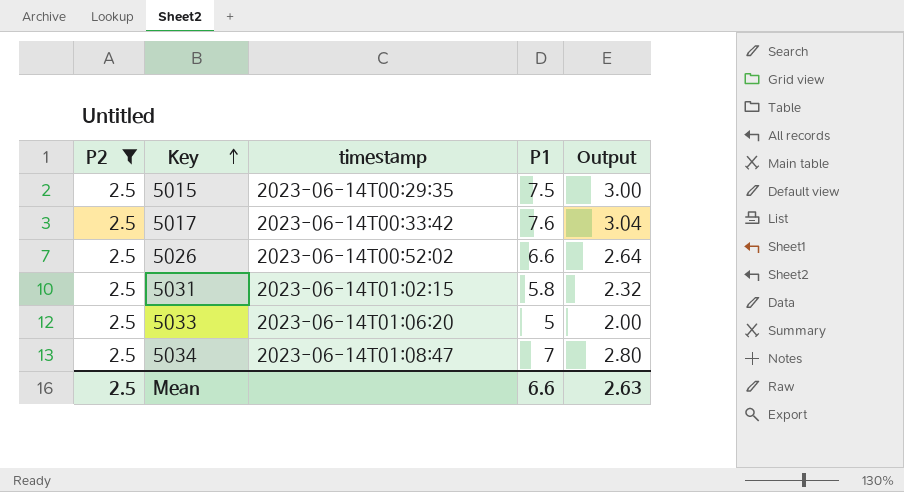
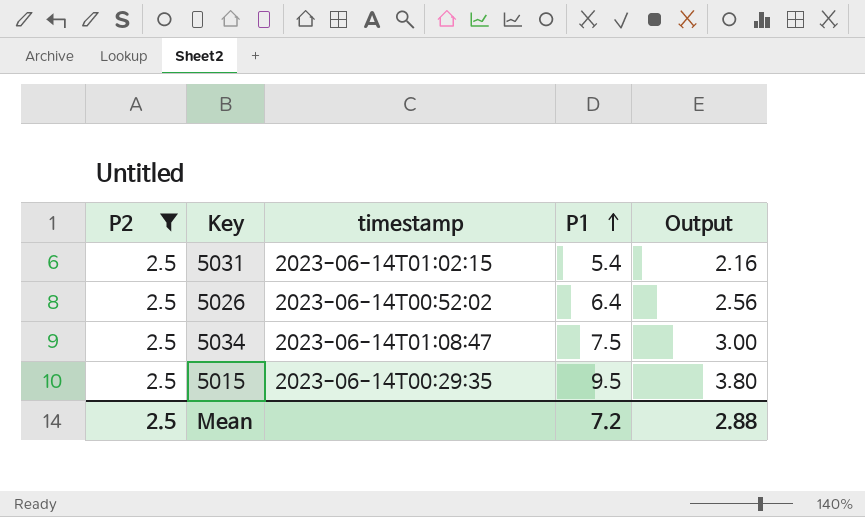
row order: Key ascending -> P1 ascending
row 5017: 2.5 | 2023-06-14T00:33:42 | 7.6 | 3.04 -> none
row 5033: 2.5 | 2023-06-14T01:06:20 | 5 | 2.00 -> none
5031 | P1: 5.8 -> 5.4
5031 | Output: 2.32 -> 2.16
5026 | P1: 6.6 -> 6.4
5026 | Output: 2.64 -> 2.56
5034 | P1: 7 -> 7.5
5034 | Output: 2.80 -> 3.00
5015 | P1: 7.5 -> 9.5
5015 | Output: 3.00 -> 3.80
Mean | P1: 6.6 -> 7.2
Mean | Output: 2.63 -> 2.88

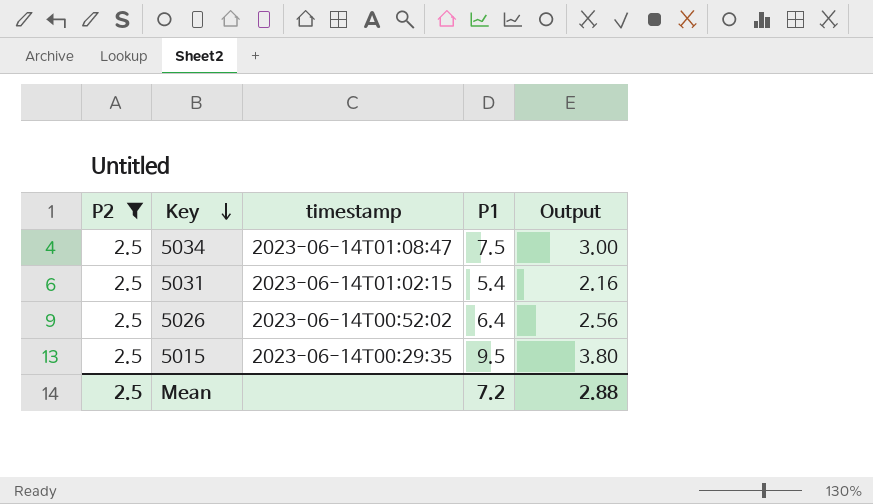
row order: P1 ascending -> Key descending

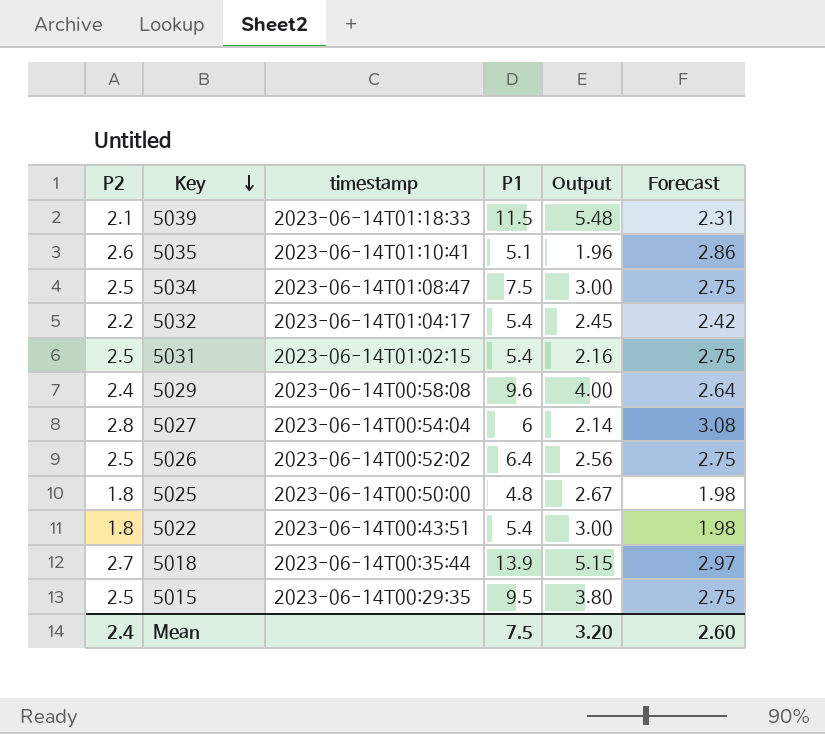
filter: P2 = 2.5 -> none
column Forecast | formula: none -> [P2] * 1.1
Mean | P2: 2.5 -> 2.4
Mean | P1: 7.2 -> 7.5
Mean | Output: 2.88 -> 3.20

